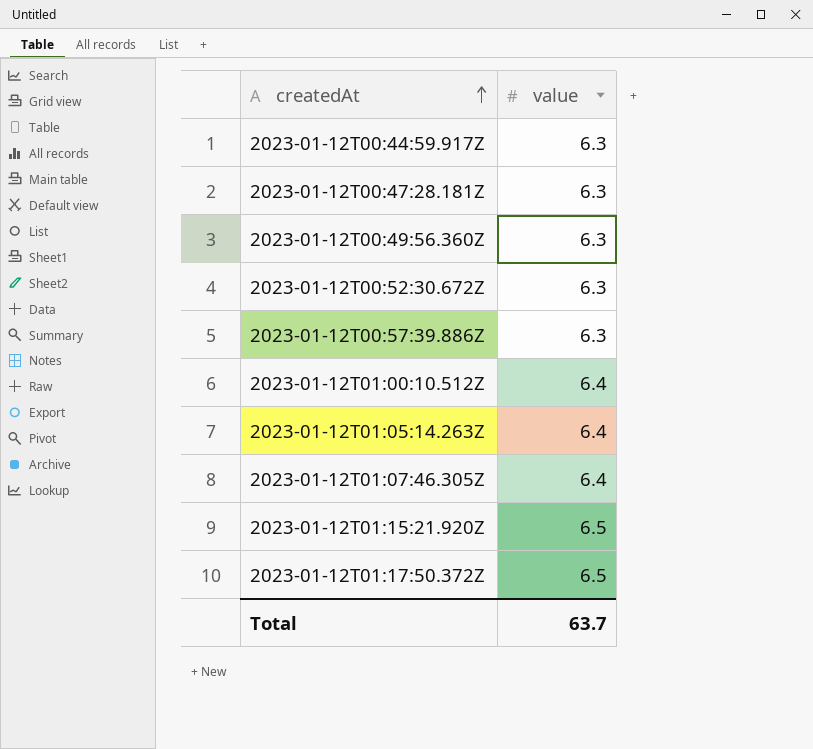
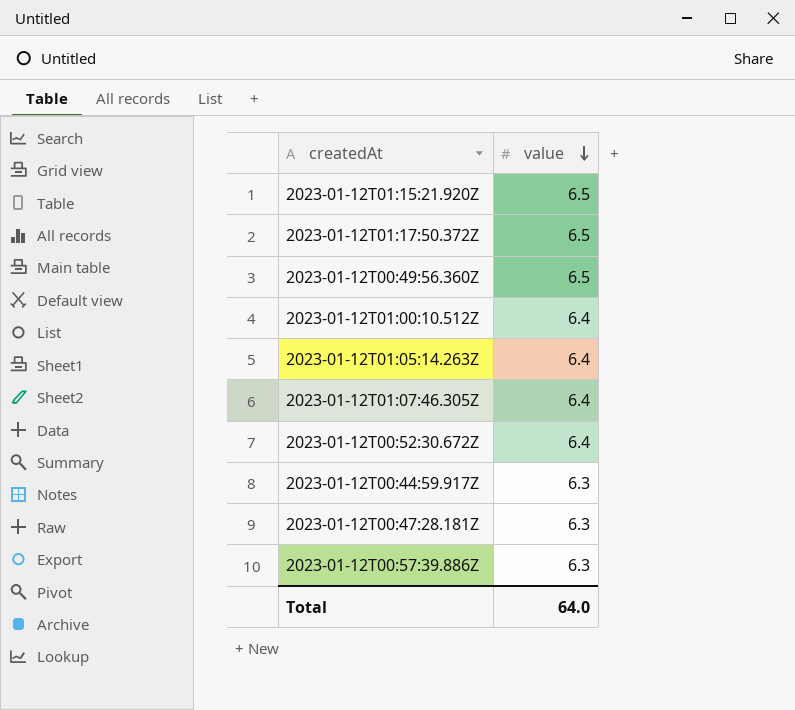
row order: createdAt ascending -> value descending
2023-01-12T00:49:56.360Z | value: 6.3 -> 6.5
2023-01-12T00:52:30.672Z | value: 6.3 -> 6.4
Total | value: 63.7 -> 64.0

